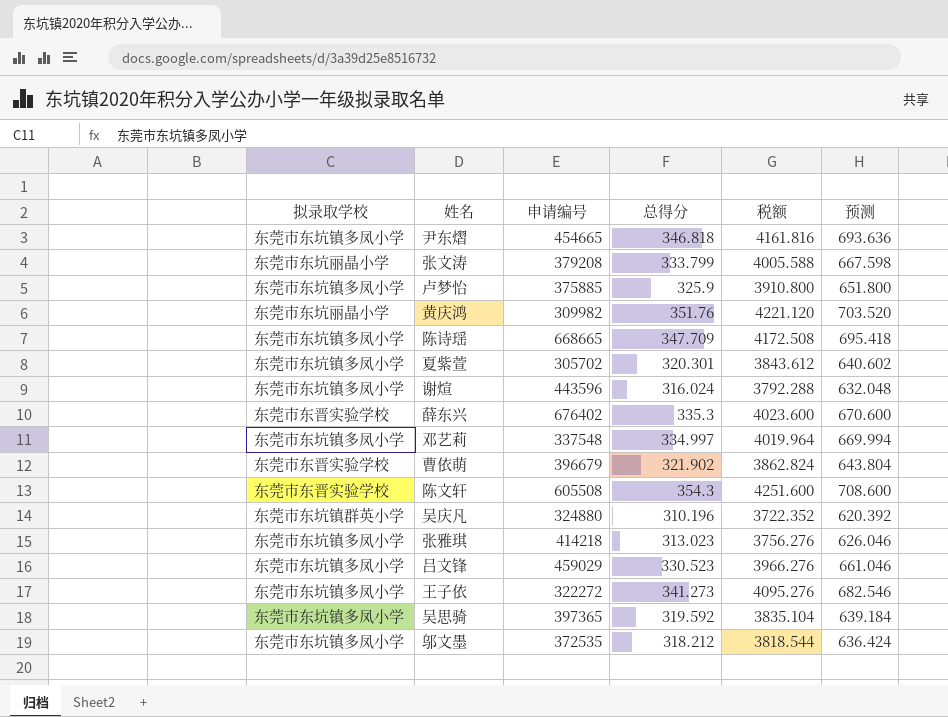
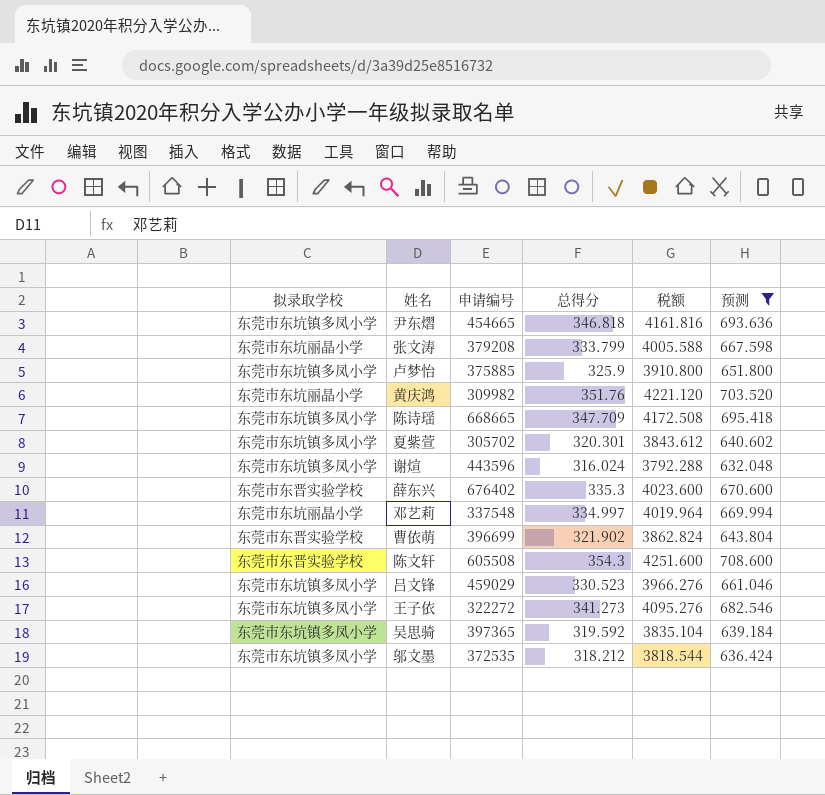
filter: none -> 预测 >= 632.048
邓艺莉 | 拟录取学校: 东莞市东坑镇多凤小学 -> 东莞市东坑丽晶小学
曹依萌 | 申请编号: 396679 -> 396699

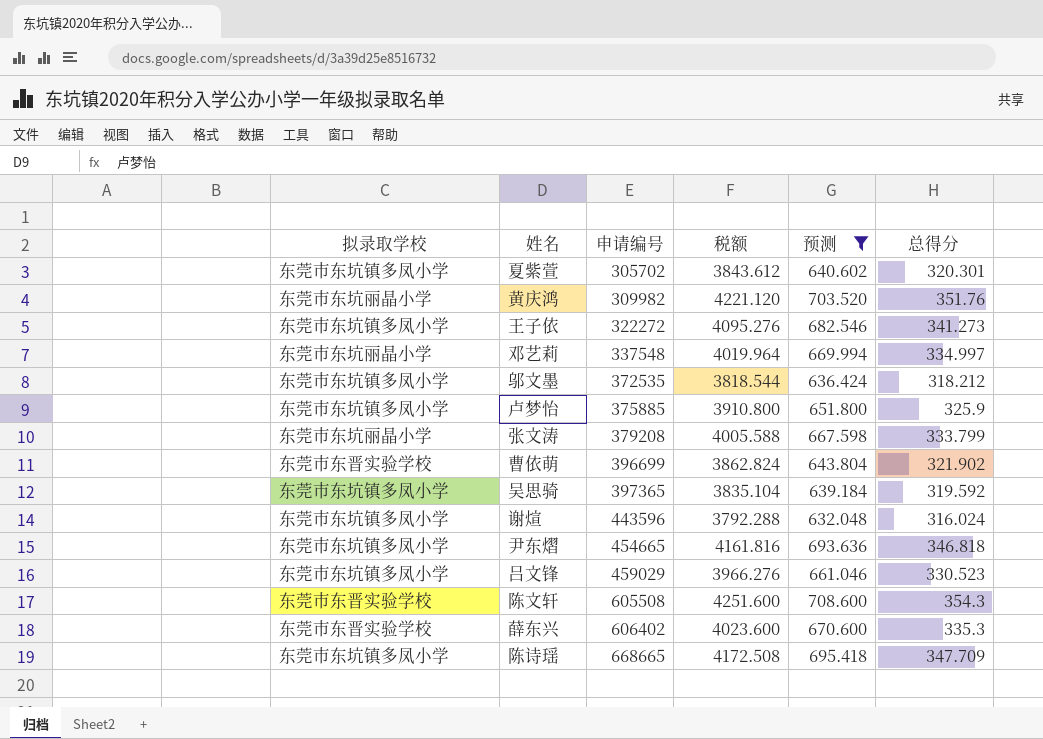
row order: none -> 申请编号 ascending
column 总得分 | position: 4 -> 6
薛东兴 | 申请编号: 676402 -> 606402

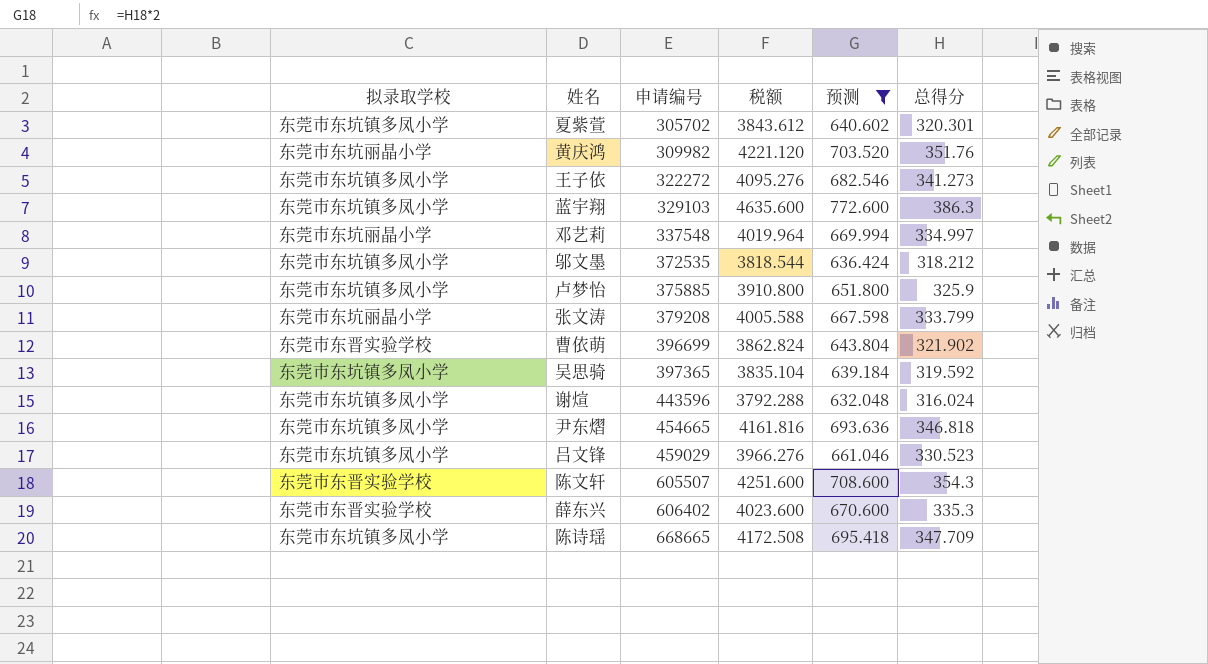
row 蓝宇翔: none -> 东莞市东坑镇多凤小学 | 329103 | 4635.600 | 772.600 | 386.3
陈文轩 | 申请编号: 605508 -> 605507

